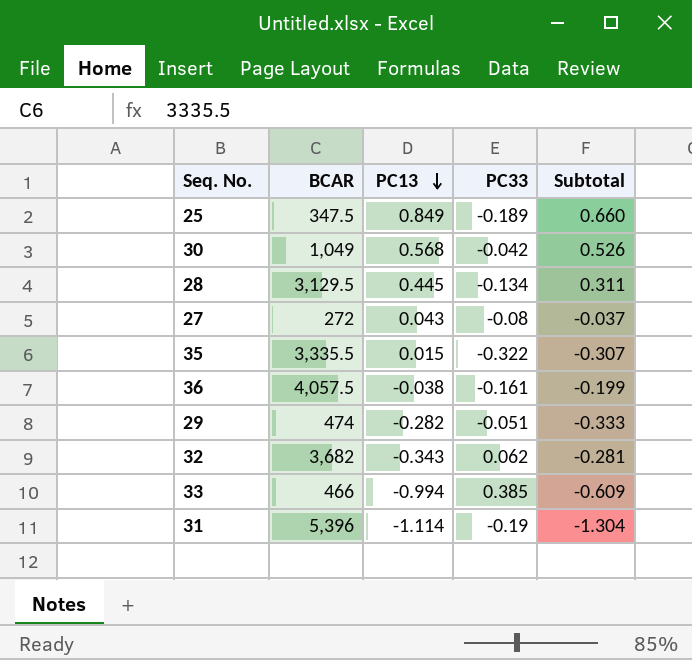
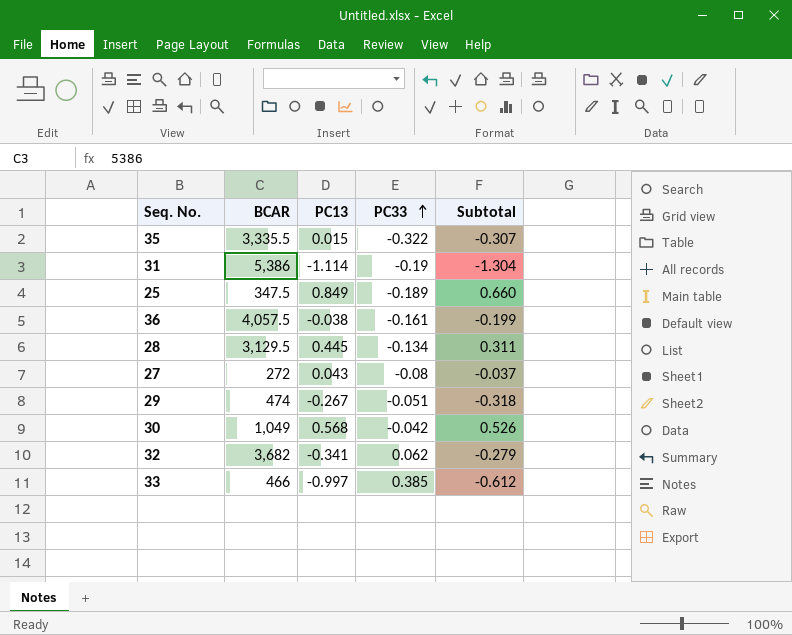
row order: PC13 descending -> PC33 ascending
31 | BCAR: 5,396 -> 5,386
29 | PC13: -0.282 -> -0.267
29 | Subtotal: -0.333 -> -0.318
32 | PC13: -0.343 -> -0.341
32 | Subtotal: -0.281 -> -0.279
33 | PC13: -0.994 -> -0.997
33 | Subtotal: -0.609 -> -0.612

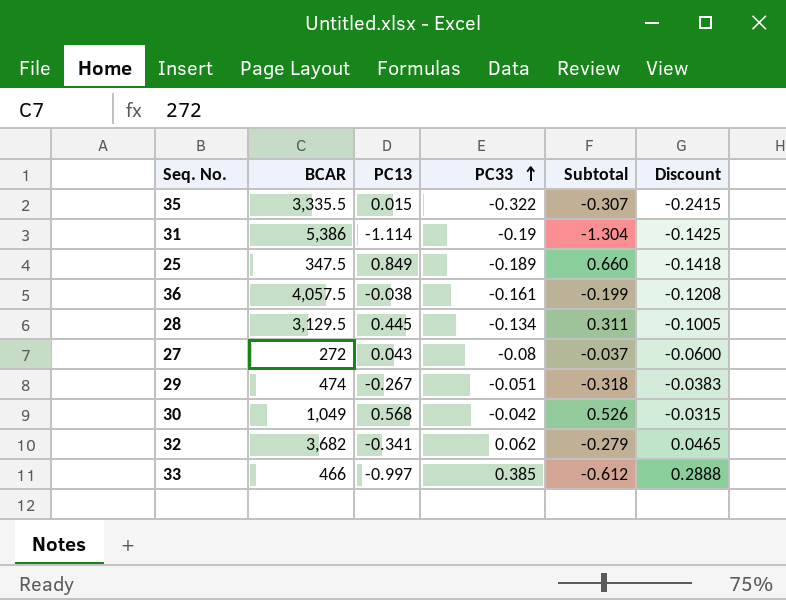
column Discount | formula: none -> [PC33] * 0.75

